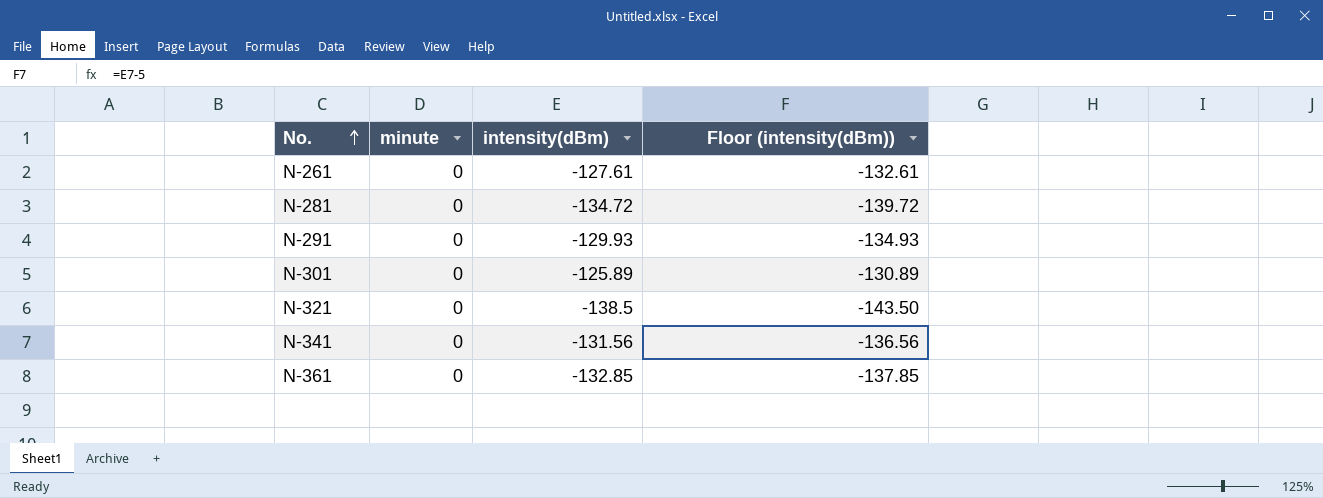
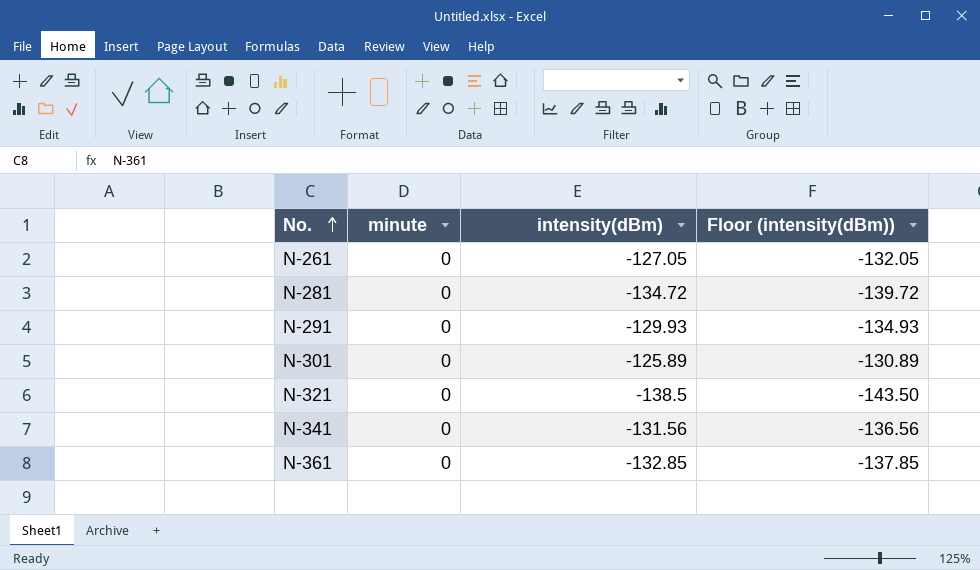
N-261 | intensity(dBm): -127.61 -> -127.05
N-261 | Floor (intensity(dBm)): -132.61 -> -132.05

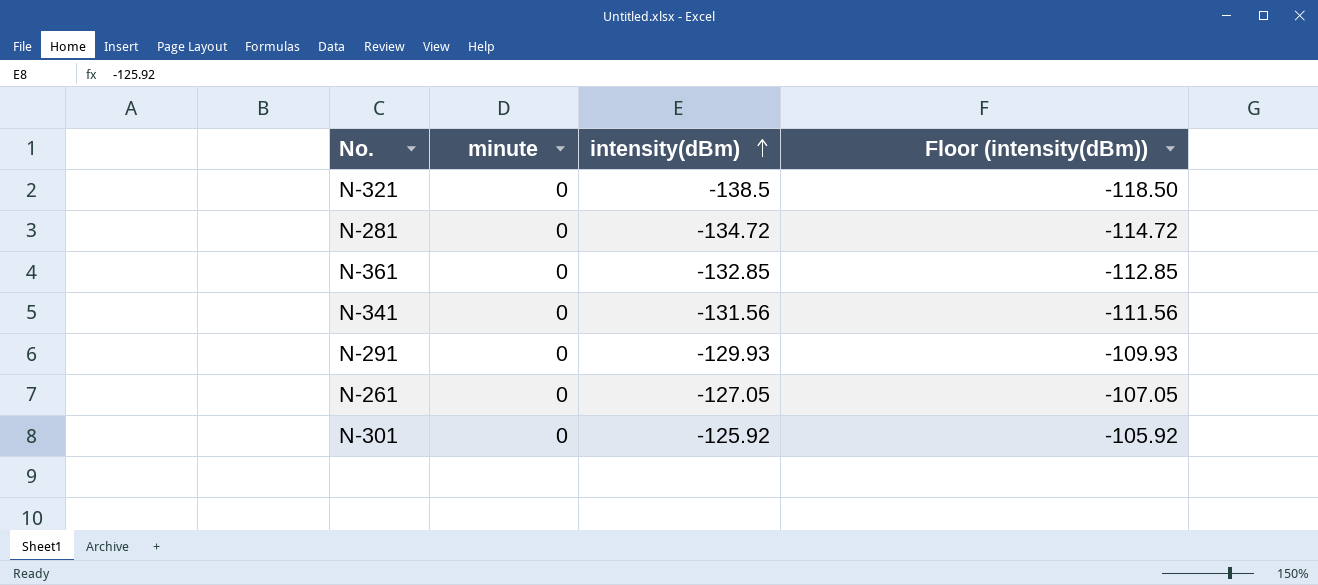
row order: No. ascending -> intensity(dBm) ascending
column Floor (intensity(dBm)) | formula: [intensity(dBm)] - 5 -> [intensity(dBm)] + 20
N-301 | intensity(dBm): -125.89 -> -125.92

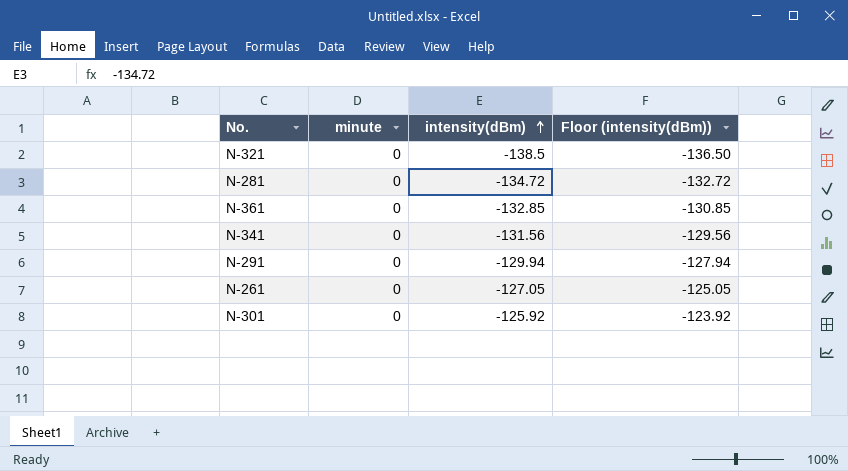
column Floor (intensity(dBm)) | formula: [intensity(dBm)] + 20 -> [intensity(dBm)] + 2
N-291 | intensity(dBm): -129.93 -> -129.94

